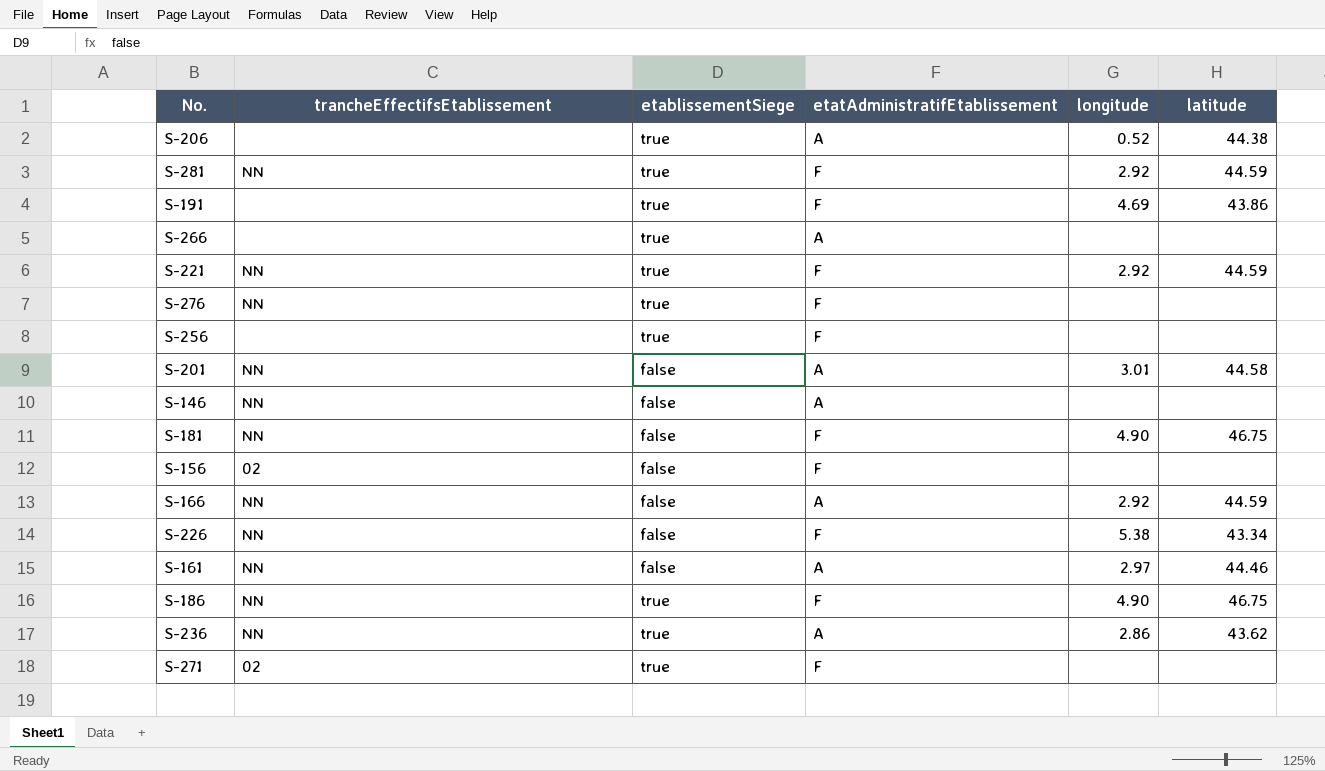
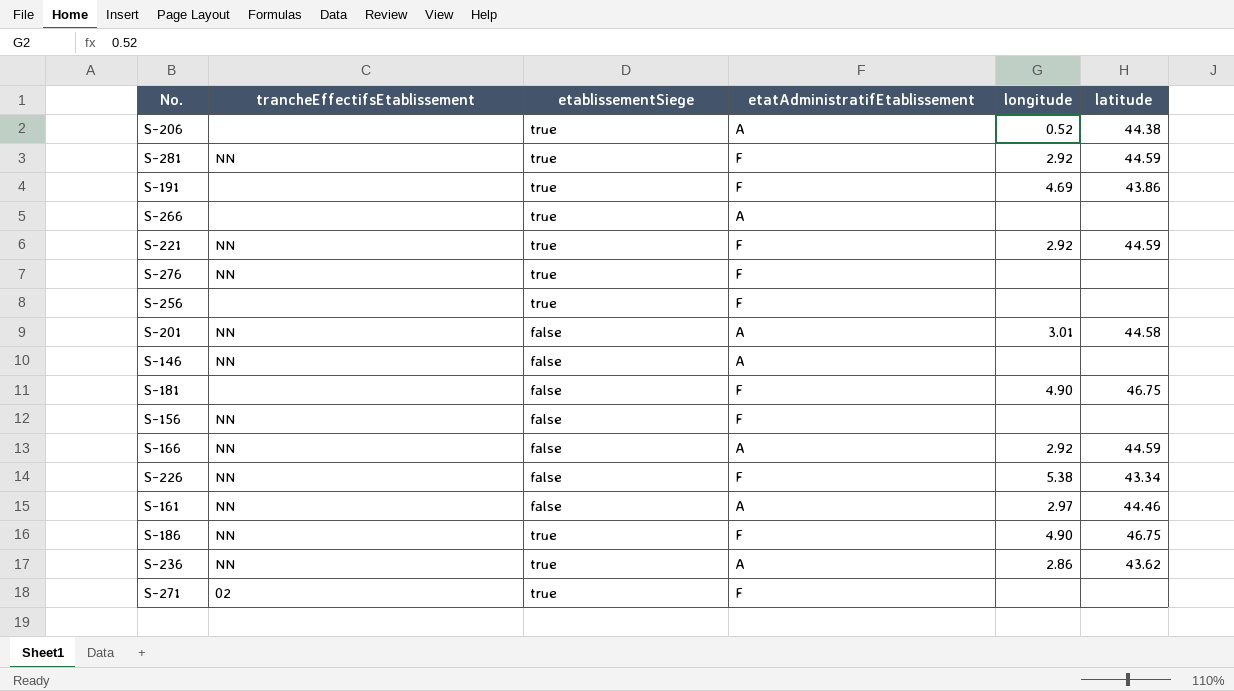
S-181 | trancheEffectifsEtablissement: NN -> none
S-156 | trancheEffectifsEtablissement: 02 -> NN

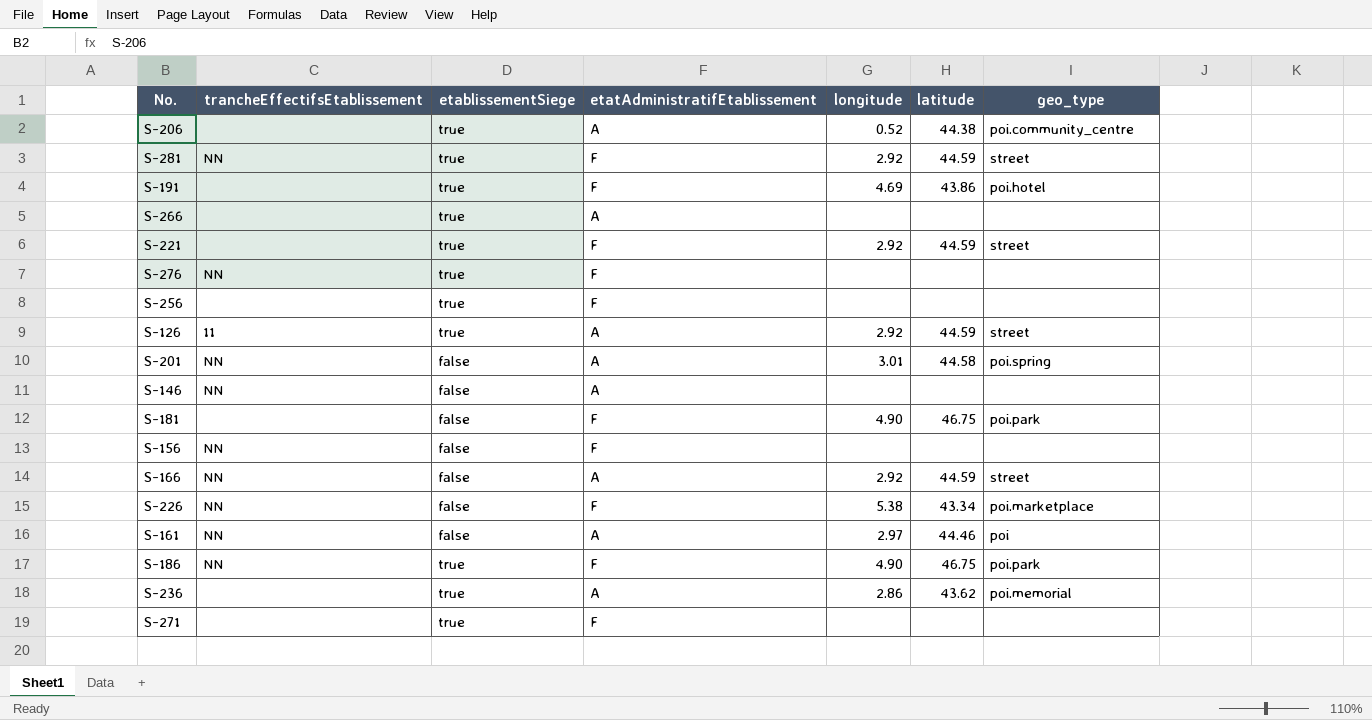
column geo_type | position: none -> 7
S-221 | trancheEffectifsEtablissement: NN -> none
row S-126: none -> 11 | true | A | 2.92 | 44.59 | street
S-236 | trancheEffectifsEtablissement: NN -> none
S-271 | trancheEffectifsEtablissement: 02 -> none

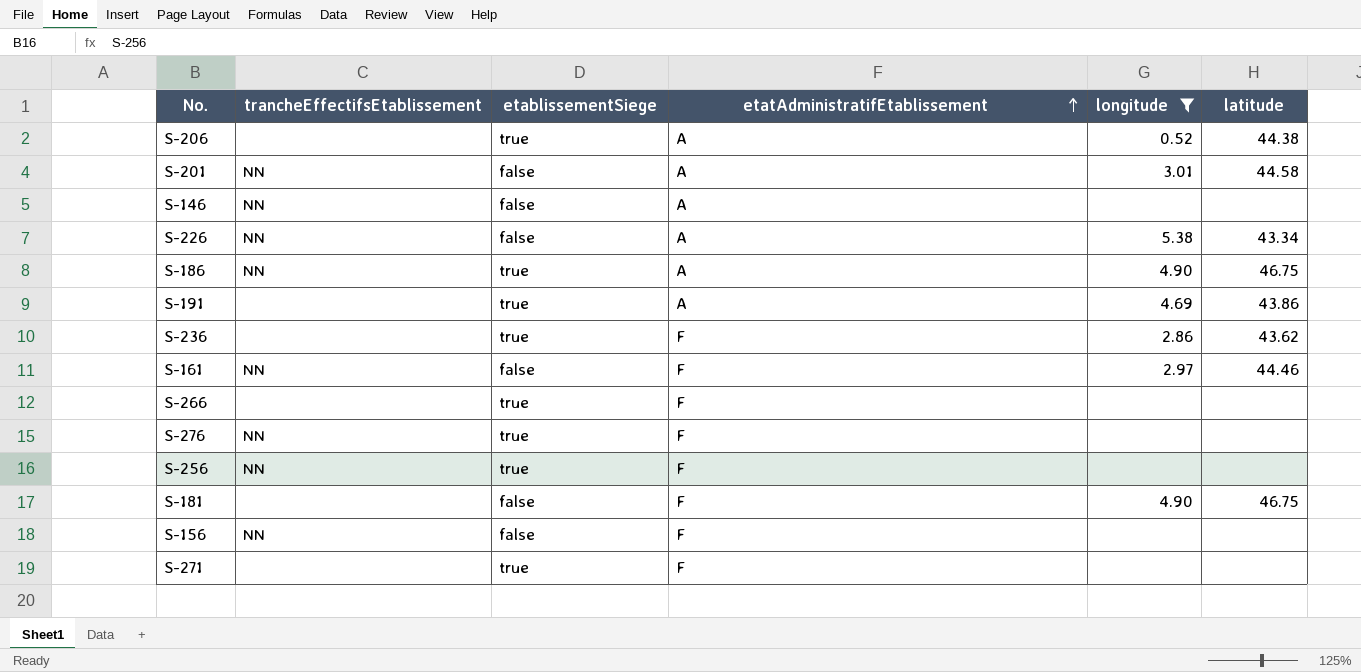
filter: none -> longitude != 2.92
row order: none -> etatAdministratifEtablissement ascending
column geo_type | position: 7 -> none
S-226 | etatAdministratifEtablissement: F -> A
S-186 | etatAdministratifEtablissement: F -> A
S-191 | etatAdministratifEtablissement: F -> A
S-236 | etatAdministratifEtablissement: A -> F
S-161 | etatAdministratifEtablissement: A -> F
S-266 | etatAdministratifEtablissement: A -> F
S-256 | trancheEffectifsEtablissement: none -> NN

